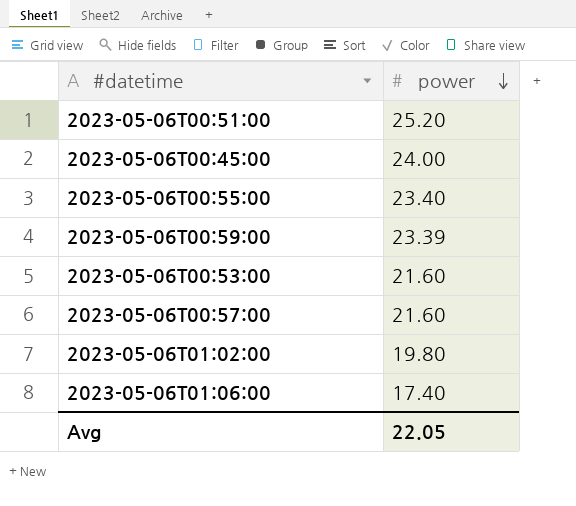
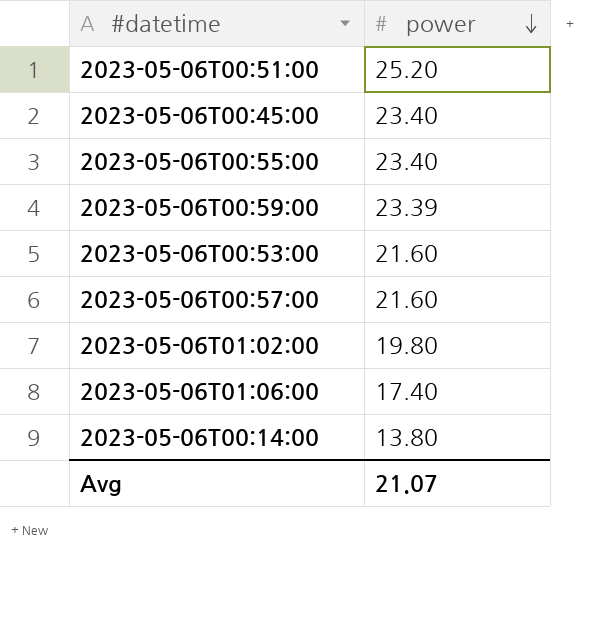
2023-05-06T00:45:00 | power: 24.00 -> 23.40
row 2023-05-06T00:14:00: none -> 13.80
Avg | power: 22.05 -> 21.07

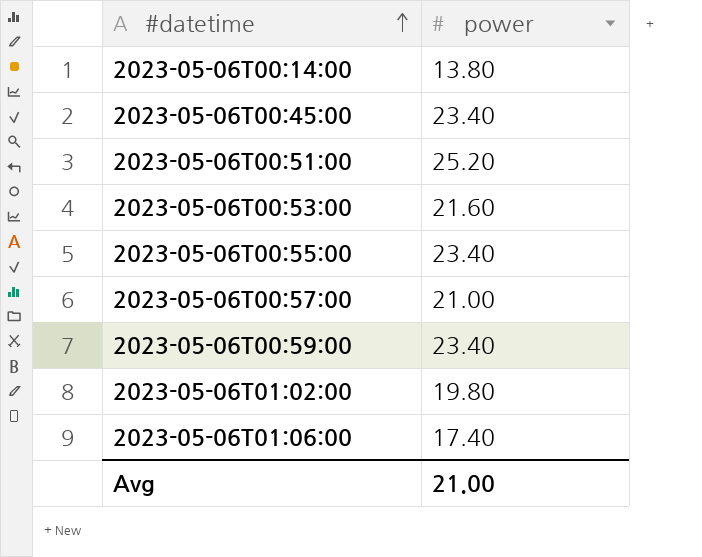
row order: power descending -> #datetime ascending
2023-05-06T00:57:00 | power: 21.60 -> 21.00
2023-05-06T00:59:00 | power: 23.39 -> 23.40
Avg | power: 21.07 -> 21.00

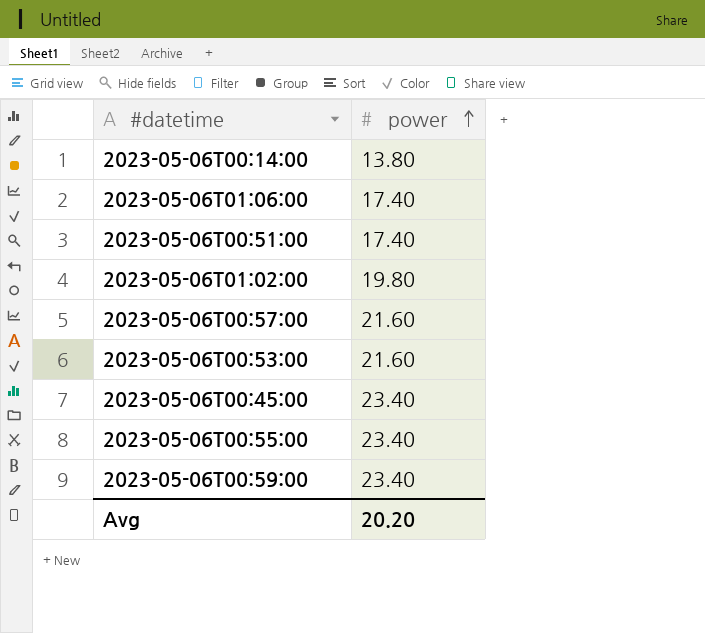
row order: #datetime ascending -> power ascending
2023-05-06T00:51:00 | power: 25.20 -> 17.40
2023-05-06T00:57:00 | power: 21.00 -> 21.60
Avg | power: 21.00 -> 20.20

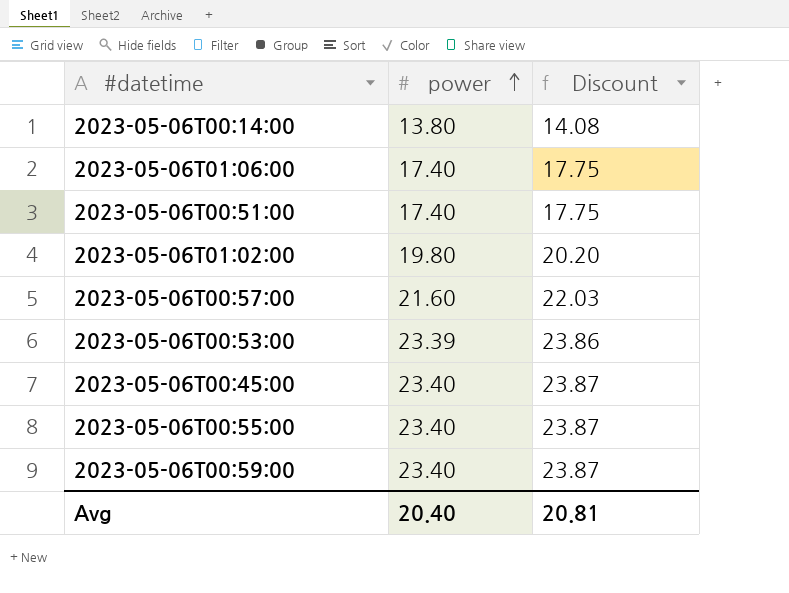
column Discount | formula: none -> [power] * 1.02
2023-05-06T00:53:00 | power: 21.60 -> 23.39
Avg | power: 20.20 -> 20.40

